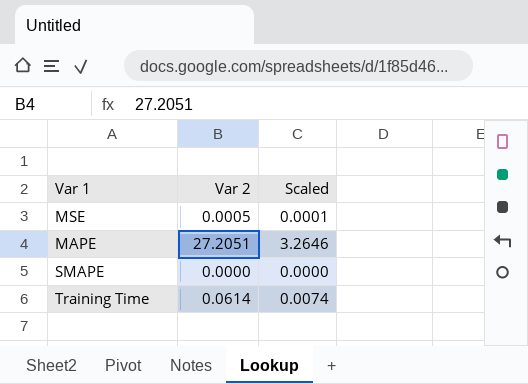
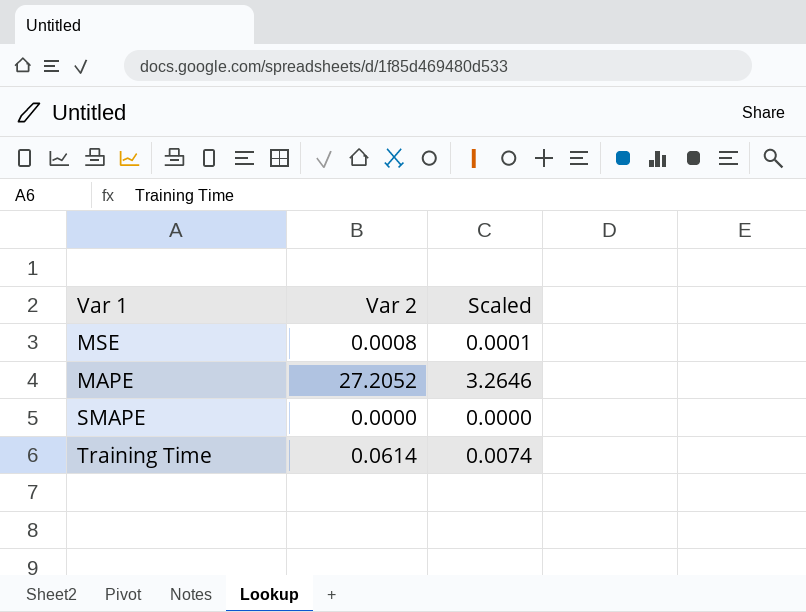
MSE | Var 2: 0.0005 -> 0.0008
MAPE | Var 2: 27.2051 -> 27.2052

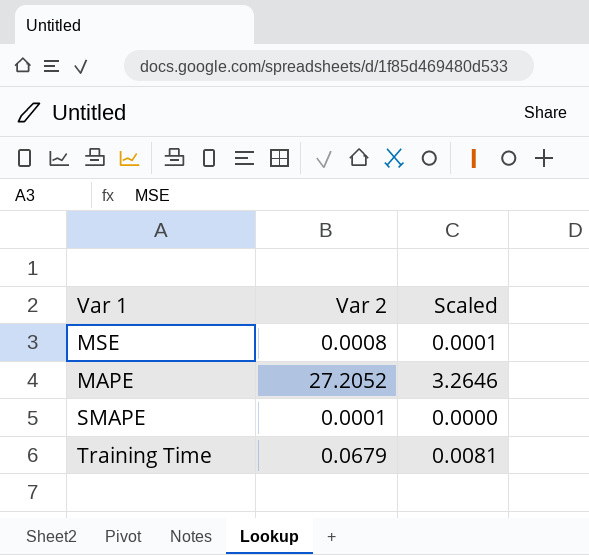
SMAPE | Var 2: 0.0000 -> 0.0001
Training Time | Var 2: 0.0614 -> 0.0679
Training Time | Scaled: 0.0074 -> 0.0081

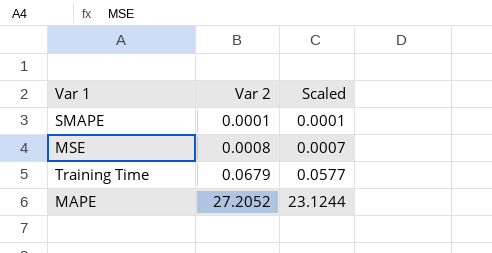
row order: none -> Var 2 ascending
column Scaled | formula: [Var 2] * 0.12 -> [Var 2] * 0.85

